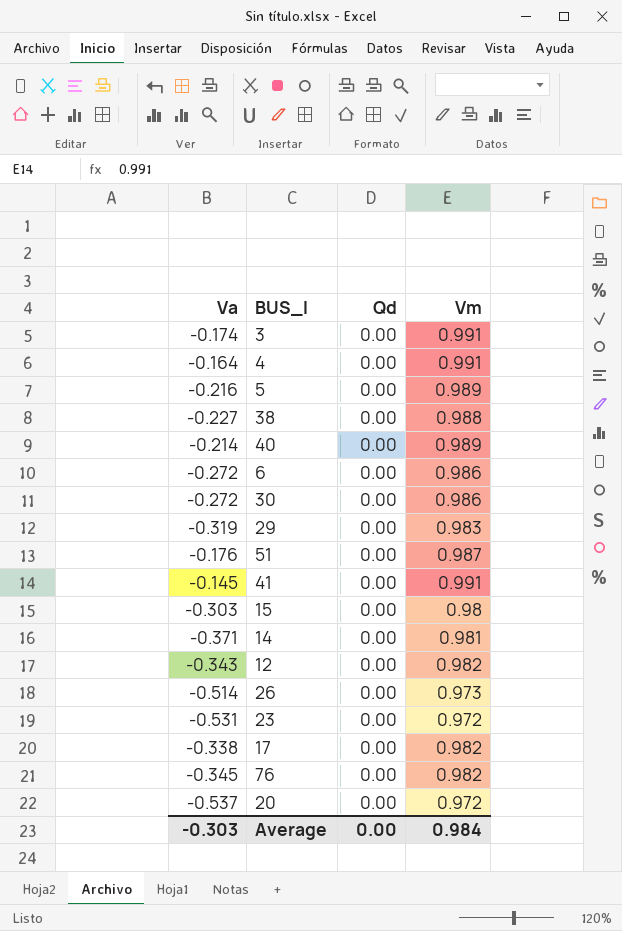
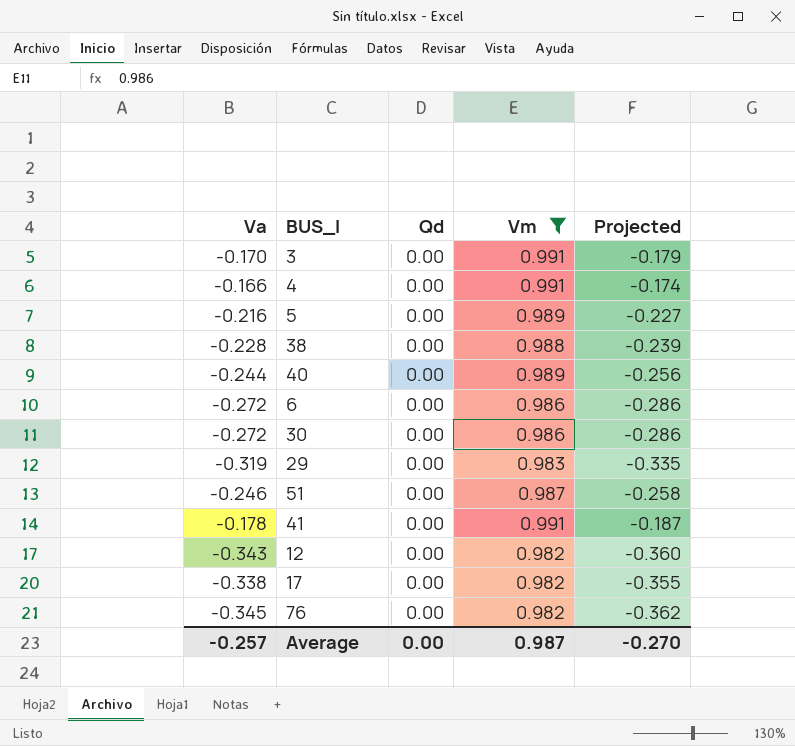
filter: none -> Vm >= 0.982
column Projected | formula: none -> [Va] * 1.05
3 | Va: -0.174 -> -0.170
4 | Va: -0.164 -> -0.166
38 | Va: -0.227 -> -0.228
40 | Va: -0.214 -> -0.244
51 | Va: -0.176 -> -0.246
41 | Va: -0.145 -> -0.178
Average | Va: -0.303 -> -0.257
Average | Vm: 0.984 -> 0.987

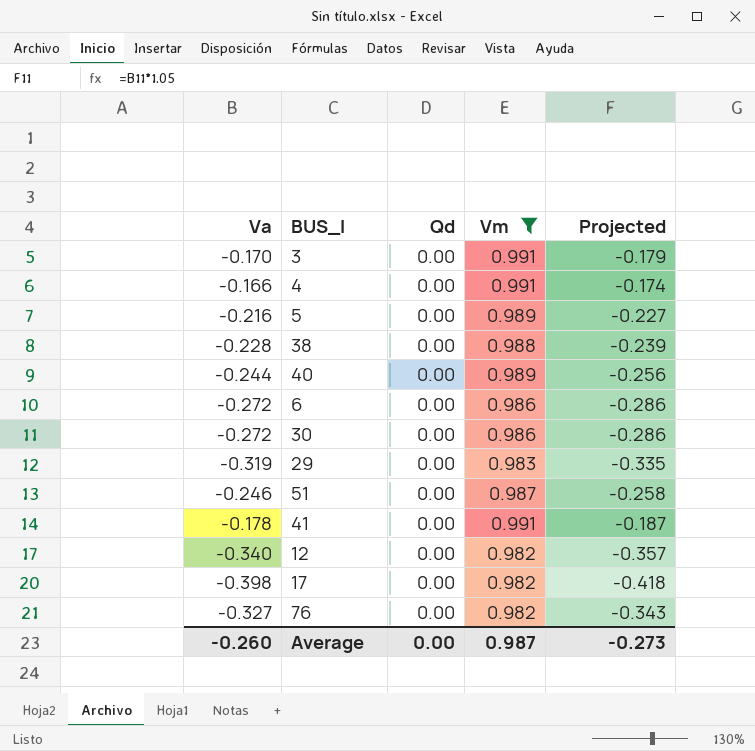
12 | Va: -0.343 -> -0.340
12 | Projected: -0.360 -> -0.357
17 | Va: -0.338 -> -0.398
17 | Projected: -0.355 -> -0.418
76 | Va: -0.345 -> -0.327
76 | Projected: -0.362 -> -0.343
Average | Va: -0.257 -> -0.260
Average | Projected: -0.270 -> -0.273

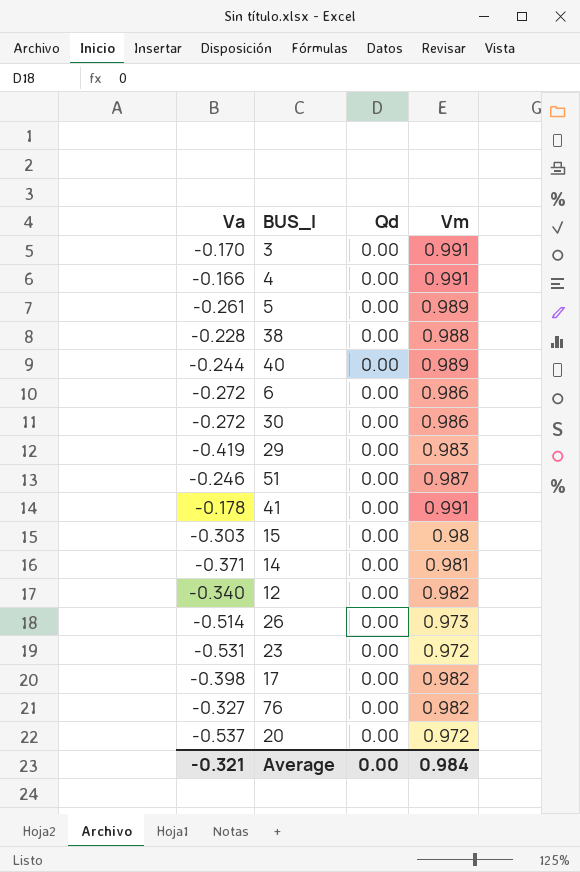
filter: Vm >= 0.982 -> none
column Projected | formula: [Va] * 1.05 -> none
5 | Va: -0.216 -> -0.261
29 | Va: -0.319 -> -0.419
Average | Va: -0.260 -> -0.321
Average | Vm: 0.987 -> 0.984

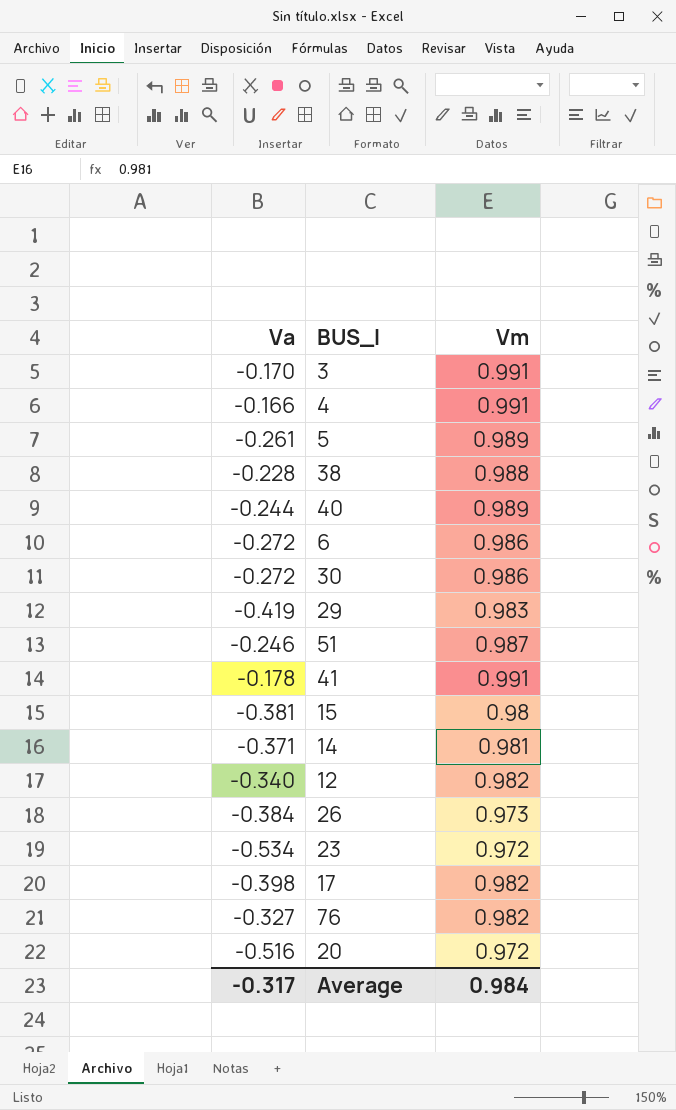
column Qd | position: 3 -> none
15 | Va: -0.303 -> -0.381
26 | Va: -0.514 -> -0.384
23 | Va: -0.531 -> -0.534
20 | Va: -0.537 -> -0.516
Average | Va: -0.321 -> -0.317

